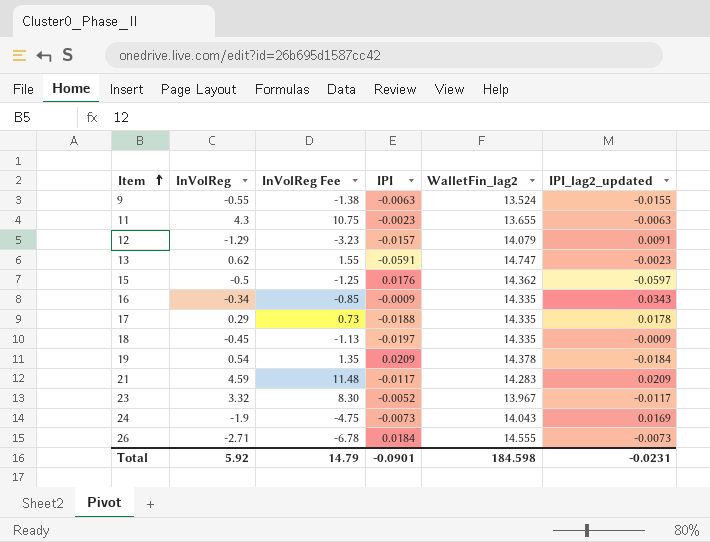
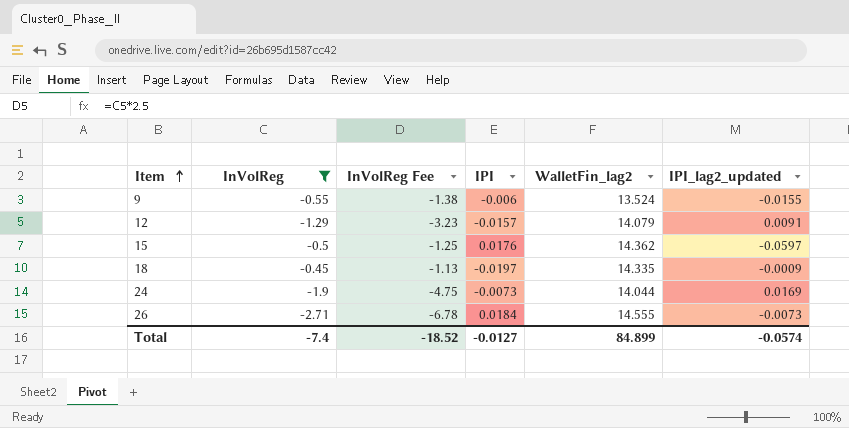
filter: none -> InVolReg <= -0.45
9 | IPI: -0.0063 -> -0.006
24 | WalletFin_lag2: 14.043 -> 14.044
Total | InVolReg: 5.92 -> -7.4
Total | InVolReg Fee: 14.79 -> -18.52
Total | IPI: -0.0901 -> -0.0127
Total | WalletFin_lag2: 184.598 -> 84.899
Total | IPI_lag2_updated: -0.0231 -> -0.0574

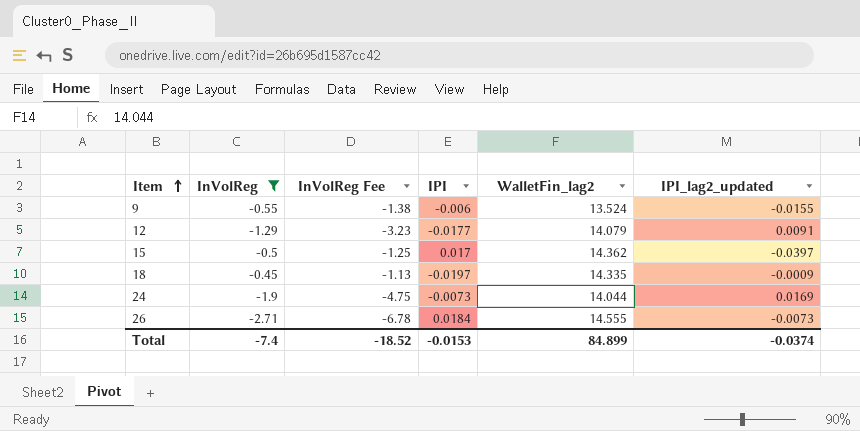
12 | IPI: -0.0157 -> -0.0177
15 | IPI: 0.0176 -> 0.017
15 | IPI_lag2_updated: -0.0597 -> -0.0397
Total | IPI: -0.0127 -> -0.0153
Total | IPI_lag2_updated: -0.0574 -> -0.0374

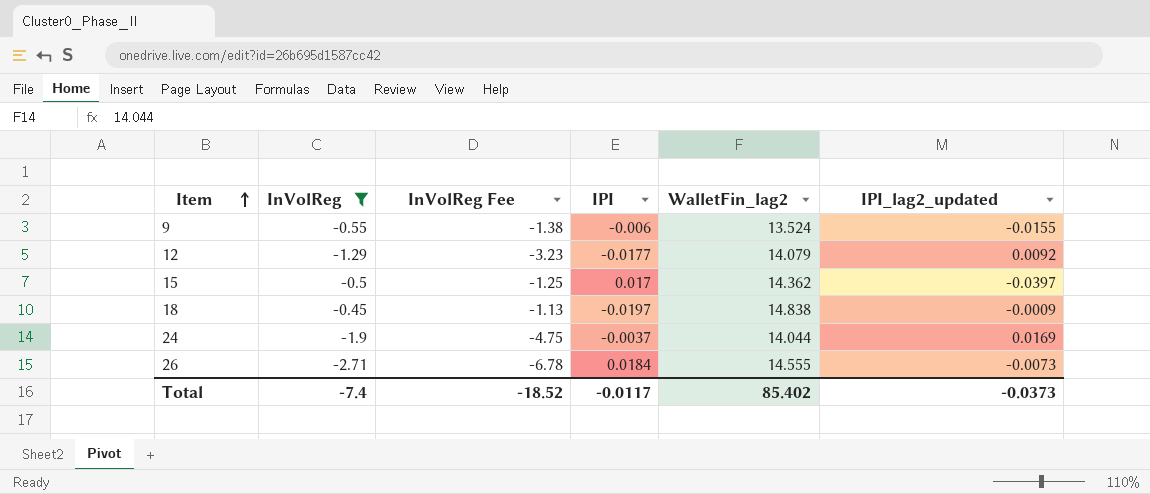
12 | IPI_lag2_updated: 0.0091 -> 0.0092
18 | WalletFin_lag2: 14.335 -> 14.838
24 | IPI: -0.0073 -> -0.0037
Total | IPI: -0.0153 -> -0.0117
Total | WalletFin_lag2: 84.899 -> 85.402
Total | IPI_lag2_updated: -0.0374 -> -0.0373

